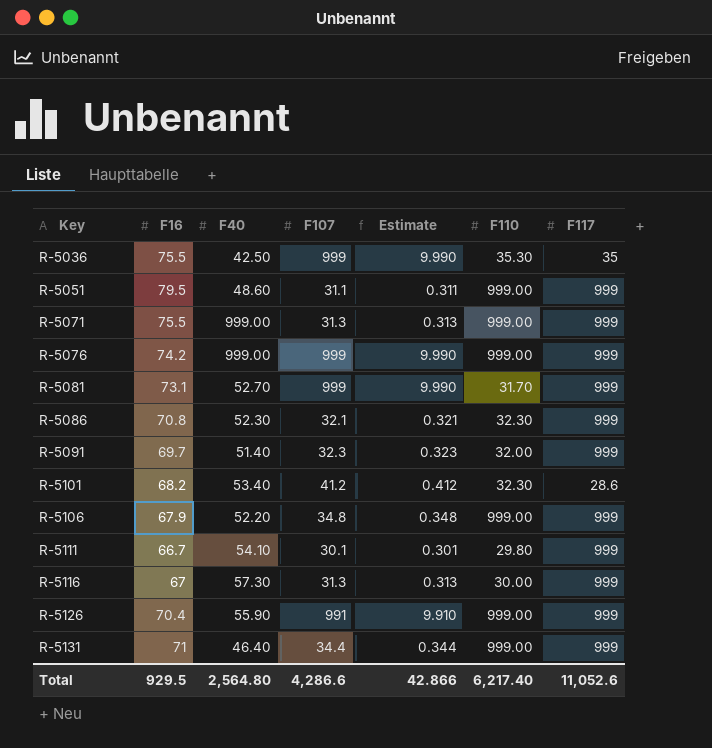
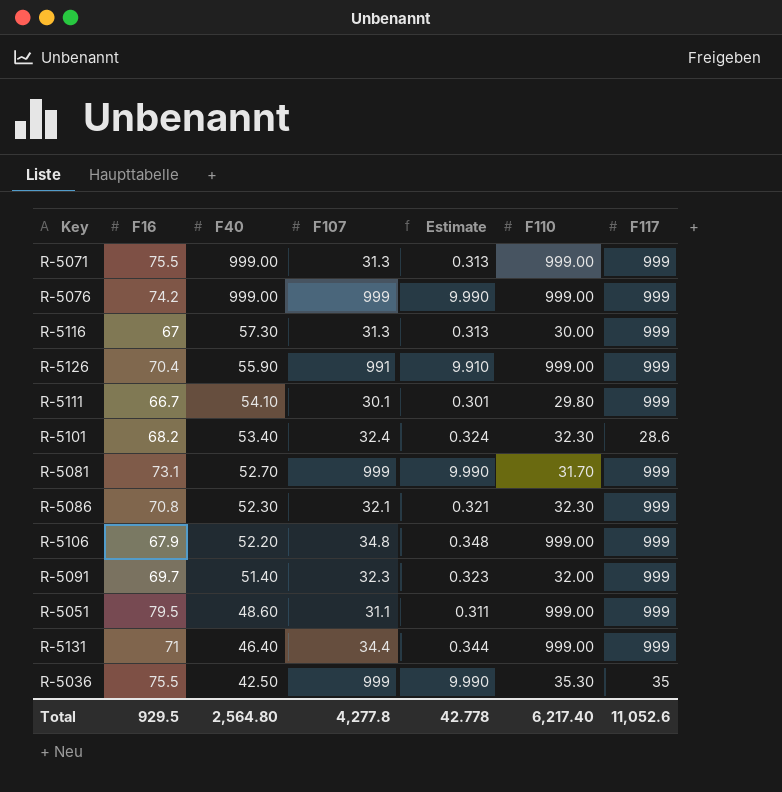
row order: Key ascending -> F40 descending
R-5101 | F107: 41.2 -> 32.4
R-5101 | Estimate: 0.412 -> 0.324
Total | F107: 4,286.6 -> 4,277.8
Total | Estimate: 42.866 -> 42.778

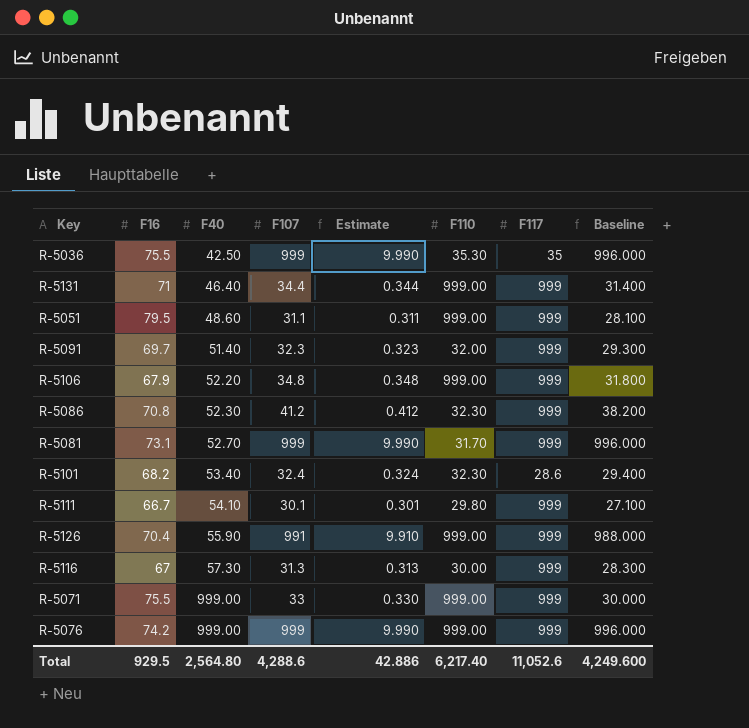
row order: F40 descending -> F40 ascending
column Baseline | formula: none -> [F107] - 3
R-5086 | F107: 32.1 -> 41.2
R-5086 | Estimate: 0.321 -> 0.412
R-5071 | F107: 31.3 -> 33
R-5071 | Estimate: 0.313 -> 0.330
Total | F107: 4,277.8 -> 4,288.6
Total | Estimate: 42.778 -> 42.886

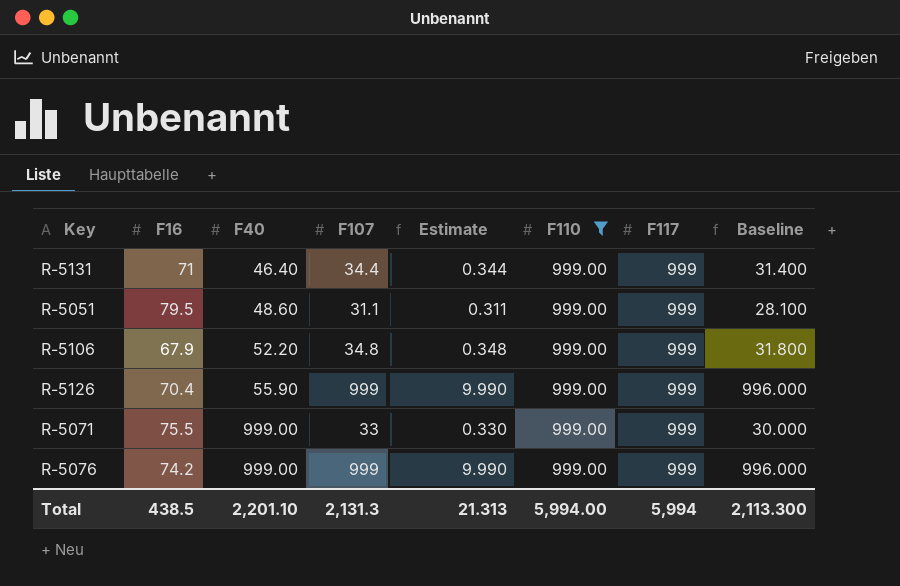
filter: none -> F110 = 999.00
R-5126 | F107: 991 -> 999
R-5126 | Estimate: 9.910 -> 9.990
R-5126 | Baseline: 988.000 -> 996.000
Total | F16: 929.5 -> 438.5
Total | F40: 2,564.80 -> 2,201.10
Total | F107: 4,288.6 -> 2,131.3
Total | Estimate: 42.886 -> 21.313
Total | F110: 6,217.40 -> 5,994.00
Total | F117: 11,052.6 -> 5,994
Total | Baseline: 4,249.600 -> 2,113.300

